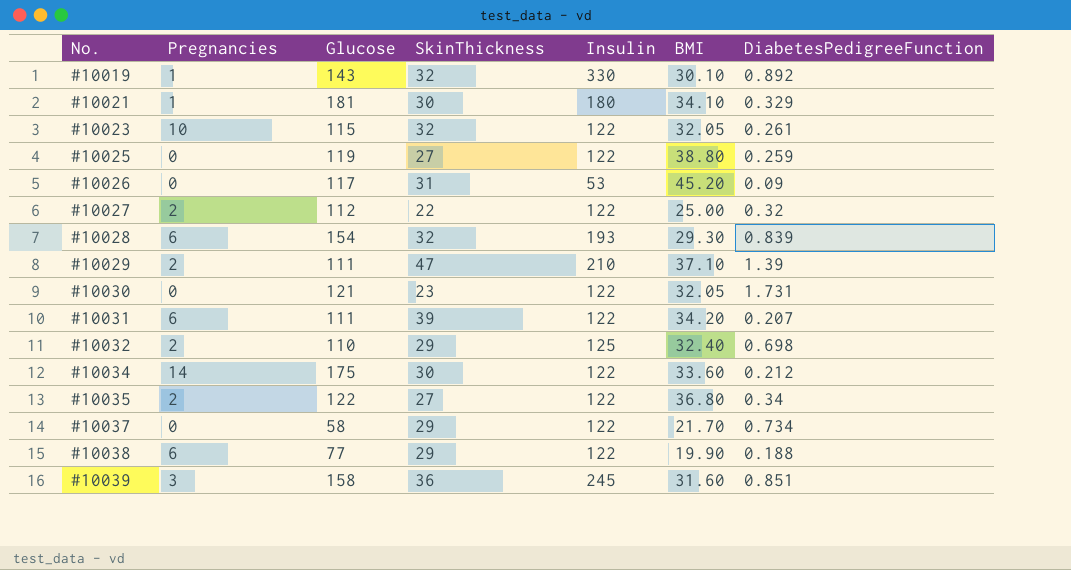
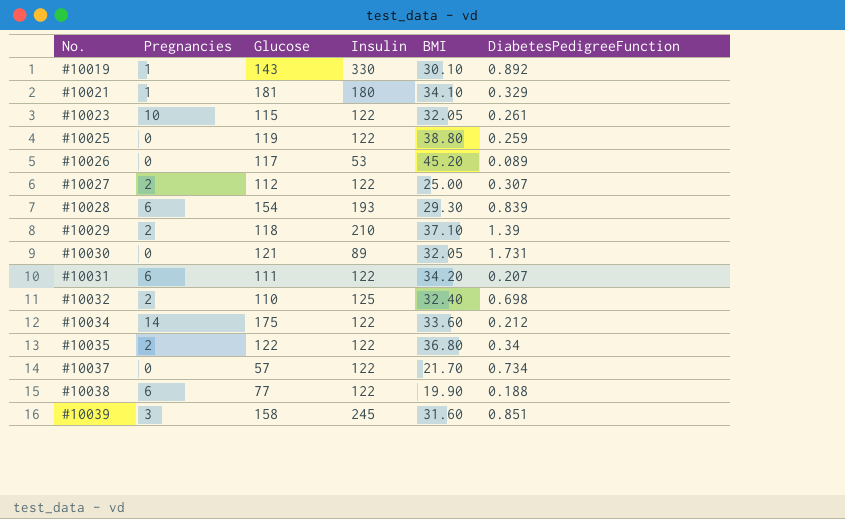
column SkinThickness | position: 4 -> none
#10026 | DiabetesPedigreeFunction: 0.09 -> 0.089
#10027 | DiabetesPedigreeFunction: 0.32 -> 0.307
#10029 | Glucose: 111 -> 118
#10030 | Insulin: 122 -> 89
#10037 | Glucose: 58 -> 57

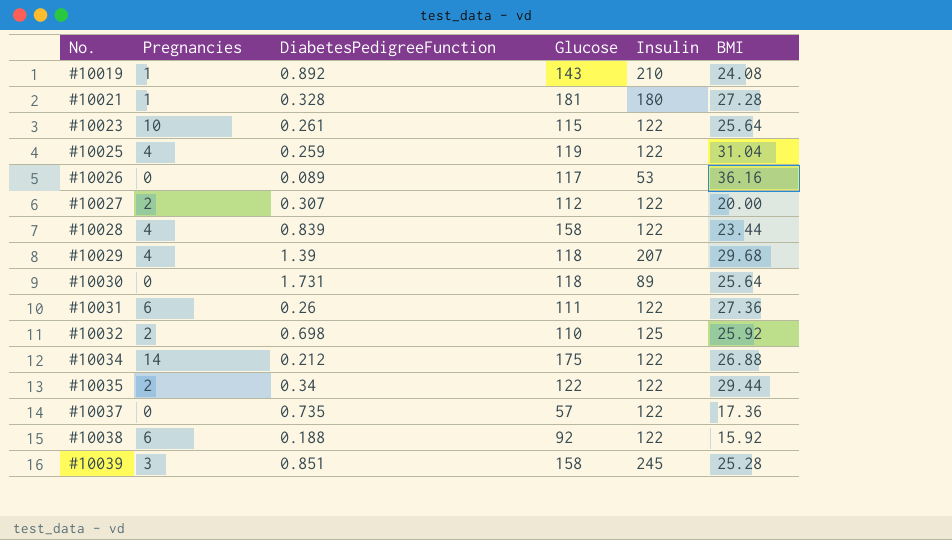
column DiabetesPedigreeFunction | position: 6 -> 3
#10019 | Insulin: 330 -> 210
#10019 | BMI: 30.10 -> 24.08
#10021 | DiabetesPedigreeFunction: 0.329 -> 0.328
#10021 | BMI: 34.10 -> 27.28
#10023 | BMI: 32.05 -> 25.64
#10025 | Pregnancies: 0 -> 4
#10025 | BMI: 38.80 -> 31.04
#10026 | BMI: 45.20 -> 36.16
#10027 | BMI: 25.00 -> 20.00
#10028 | Pregnancies: 6 -> 4
#10028 | Glucose: 154 -> 158
#10028 | Insulin: 193 -> 122
#10028 | BMI: 29.30 -> 23.44
#10029 | Pregnancies: 2 -> 4
#10029 | Insulin: 210 -> 207
#10029 | BMI: 37.10 -> 29.68
#10030 | Glucose: 121 -> 118
#10030 | BMI: 32.05 -> 25.64
#10031 | DiabetesPedigreeFunction: 0.207 -> 0.26
#10031 | BMI: 34.20 -> 27.36
#10032 | BMI: 32.40 -> 25.92
#10034 | BMI: 33.60 -> 26.88
#10035 | BMI: 36.80 -> 29.44
#10037 | DiabetesPedigreeFunction: 0.734 -> 0.735
#10037 | BMI: 21.70 -> 17.36
#10038 | Glucose: 77 -> 92
#10038 | BMI: 19.90 -> 15.92
#10039 | BMI: 31.60 -> 25.28

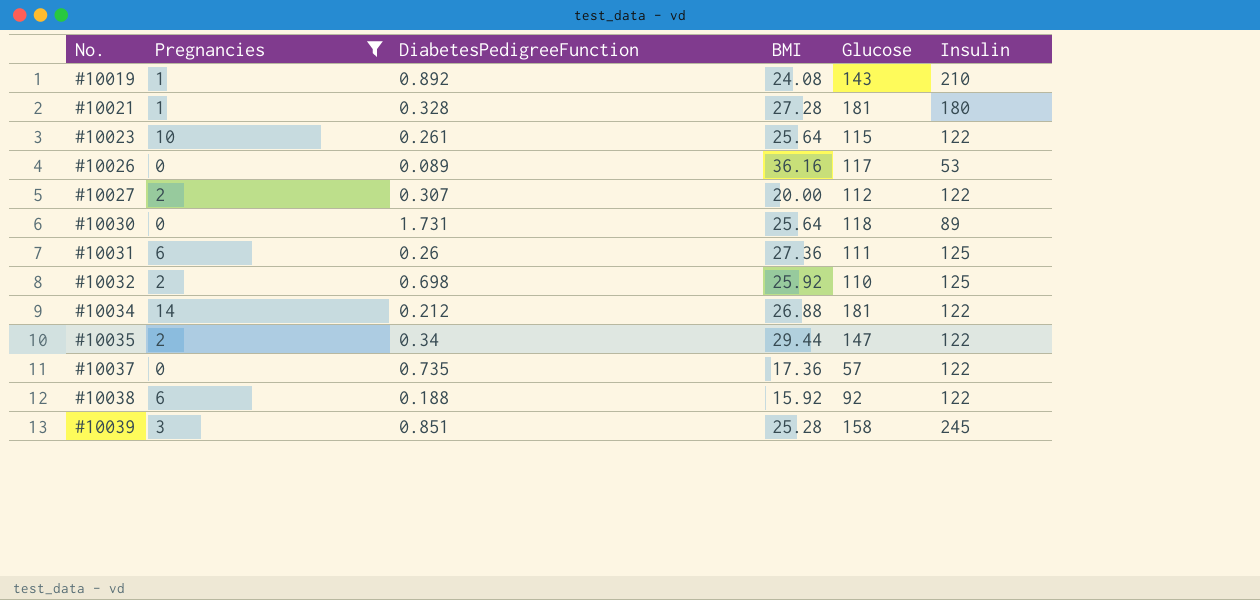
filter: none -> Pregnancies != 4
column BMI | position: 6 -> 4
#10031 | Insulin: 122 -> 125
#10034 | Glucose: 175 -> 181
#10035 | Glucose: 122 -> 147

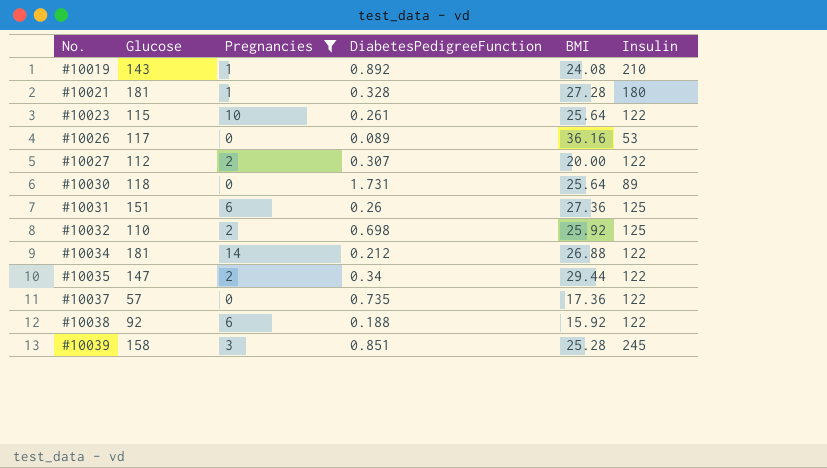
column Glucose | position: 5 -> 2
#10031 | Glucose: 111 -> 151

